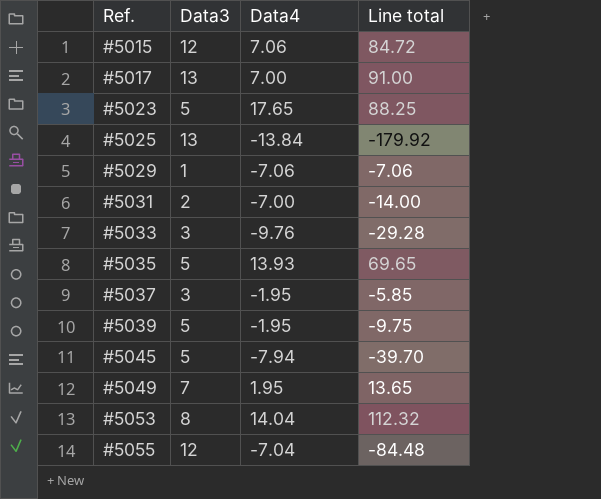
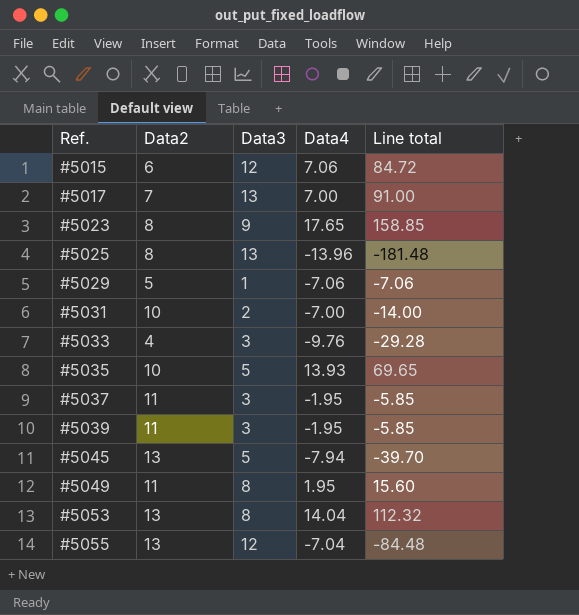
column Data2 | position: none -> 2
#5023 | Data3: 5 -> 9
#5023 | Line total: 88.25 -> 158.85
#5025 | Data4: -13.84 -> -13.96
#5025 | Line total: -179.92 -> -181.48
#5039 | Data3: 5 -> 3
#5039 | Line total: -9.75 -> -5.85
#5049 | Data3: 7 -> 8
#5049 | Line total: 13.65 -> 15.60

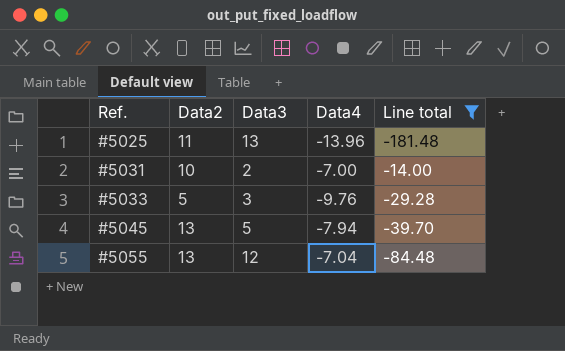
filter: none -> Line total <= -14.00
#5025 | Data2: 8 -> 11
#5033 | Data2: 4 -> 5

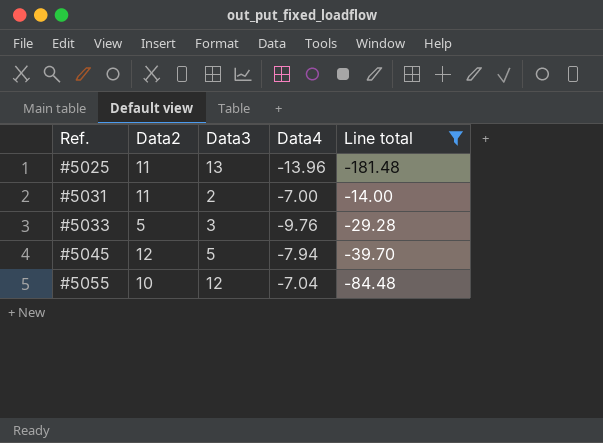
#5031 | Data2: 10 -> 11
#5045 | Data2: 13 -> 12
#5055 | Data2: 13 -> 10

